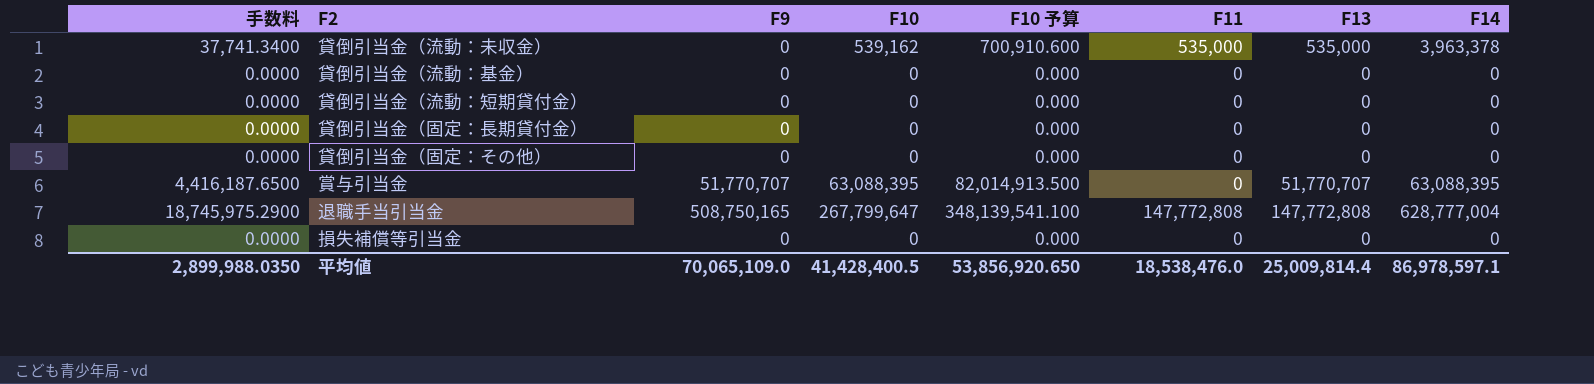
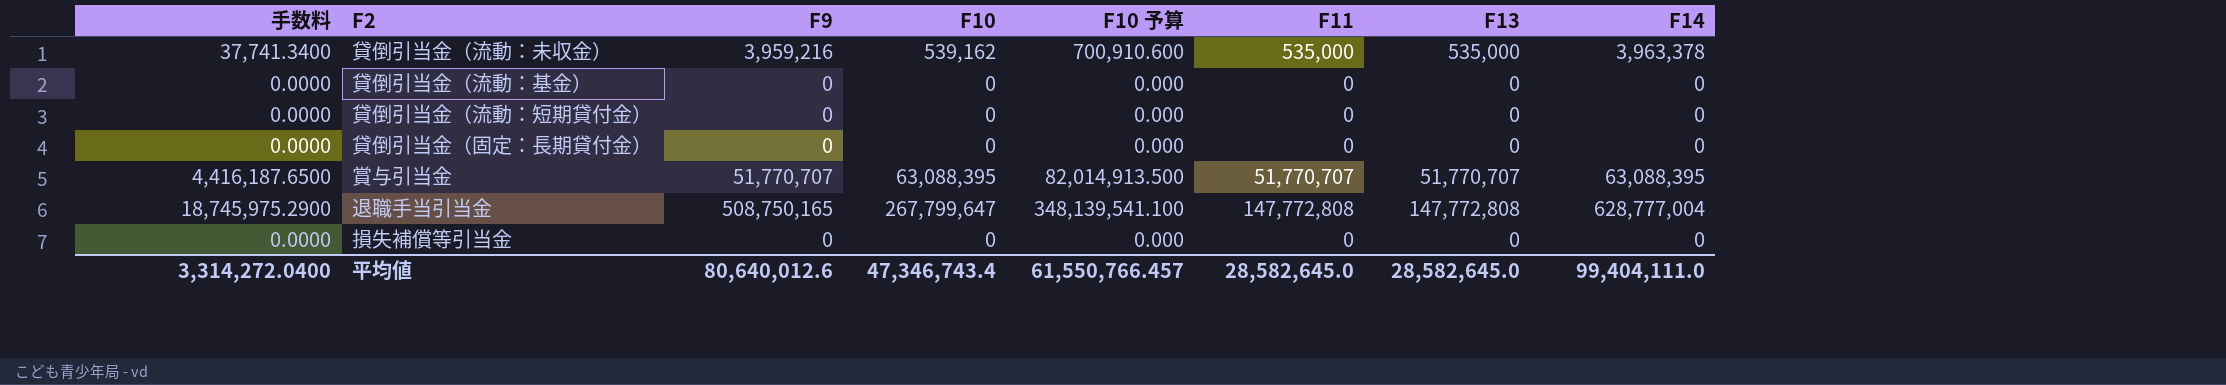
row 貸倒引当金（固定：その他）: 0.0000 | 0 | 0 | 0.000 | 0 | 0 | 0 -> none
貸倒引当金（流動：未収金） | F9: 0 -> 3,959,216
賞与引当金 | F11: 0 -> 51,770,707
平均値 | 手数料: 2,899,988.0350 -> 3,314,272.0400
平均値 | F9: 70,065,109.0 -> 80,640,012.6
平均値 | F10: 41,428,400.5 -> 47,346,743.4
平均値 | F10 予算: 53,856,920.650 -> 61,550,766.457
平均値 | F11: 18,538,476.0 -> 28,582,645.0
平均値 | F13: 25,009,814.4 -> 28,582,645.0
平均値 | F14: 86,978,597.1 -> 99,404,111.0

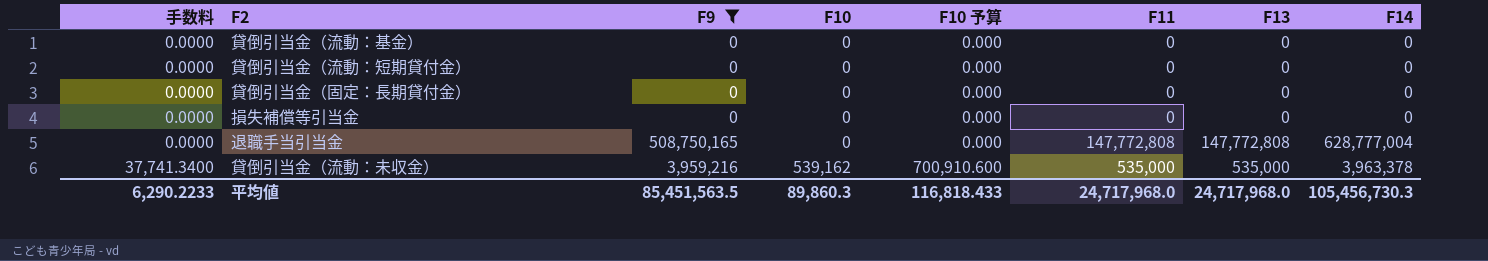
filter: none -> F9 != 51,770,707
row order: none -> 手数料 ascending
退職手当引当金 | 手数料: 18,745,975.2900 -> 0.0000
退職手当引当金 | F10: 267,799,647 -> 0
退職手当引当金 | F10 予算: 348,139,541.100 -> 0.000
平均値 | 手数料: 3,314,272.0400 -> 6,290.2233
平均値 | F9: 80,640,012.6 -> 85,451,563.5
平均値 | F10: 47,346,743.4 -> 89,860.3
平均値 | F10 予算: 61,550,766.457 -> 116,818.433
平均値 | F11: 28,582,645.0 -> 24,717,968.0
平均値 | F13: 28,582,645.0 -> 24,717,968.0
平均値 | F14: 99,404,111.0 -> 105,456,730.3

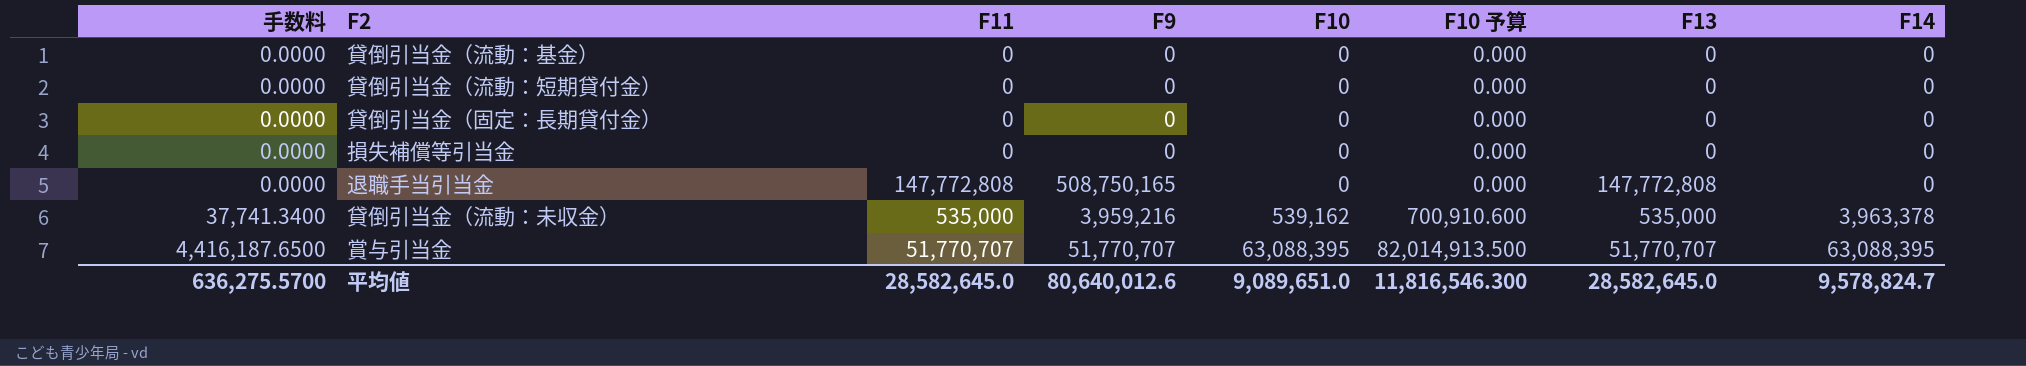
filter: F9 != 51,770,707 -> none
column F11 | position: 6 -> 3
退職手当引当金 | F14: 628,777,004 -> 0
平均値 | 手数料: 6,290.2233 -> 636,275.5700
平均値 | F11: 24,717,968.0 -> 28,582,645.0
平均値 | F9: 85,451,563.5 -> 80,640,012.6
平均値 | F10: 89,860.3 -> 9,089,651.0
平均値 | F10 予算: 116,818.433 -> 11,816,546.300
平均値 | F13: 24,717,968.0 -> 28,582,645.0
平均値 | F14: 105,456,730.3 -> 9,578,824.7

